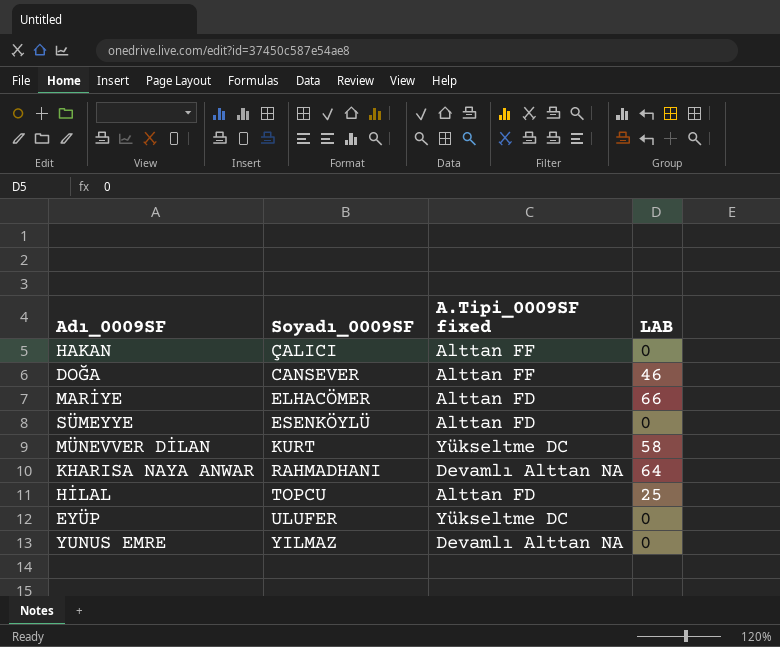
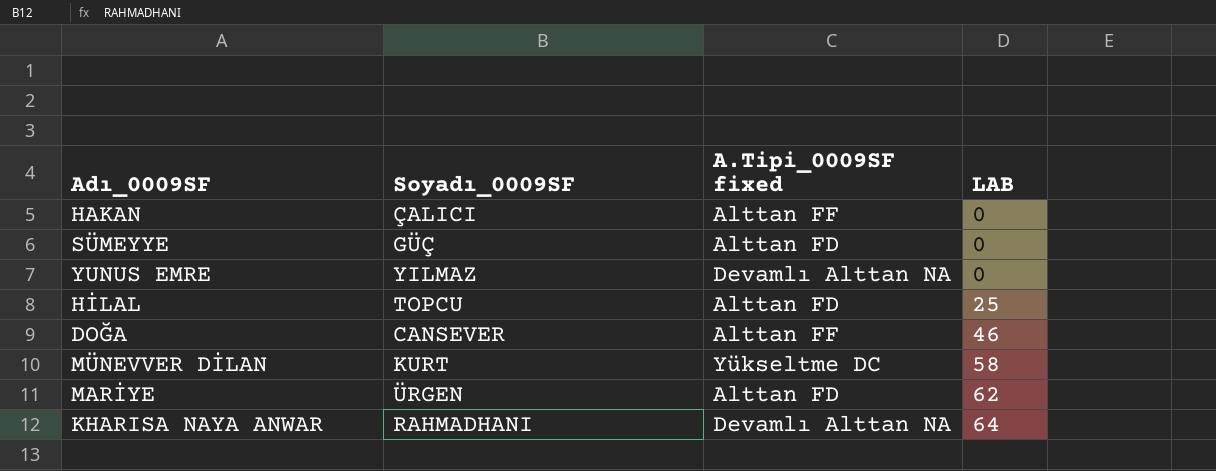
row order: Soyadı_0009SF ascending -> LAB ascending
row EYÜP: ULUFER | Yükseltme DC | 0 -> none
SÜMEYYE | Soyadı_0009SF: ESENKÖYLÜ -> GÜÇ
MARİYE | Soyadı_0009SF: ELHACÖMER -> ÜRGEN
MARİYE | LAB: 66 -> 62

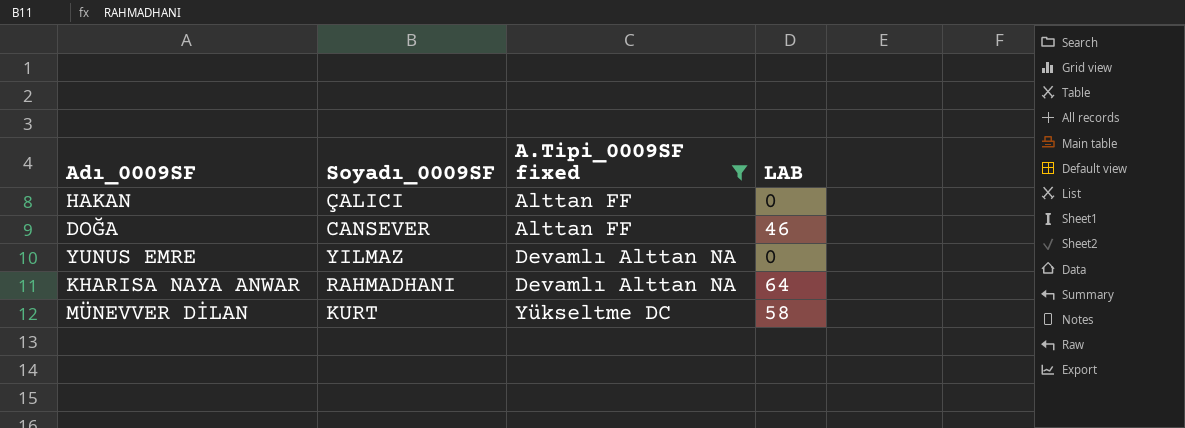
filter: none -> A.Tipi_0009SF fixed != Alttan FD
row order: LAB ascending -> A.Tipi_0009SF fixed ascending

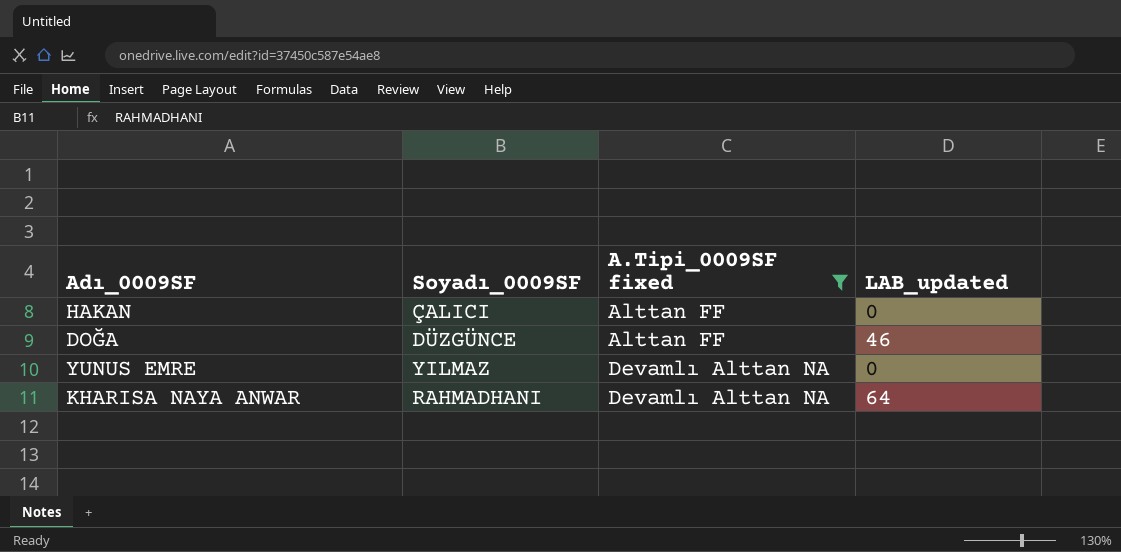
column name: LAB -> LAB_updated
row MÜNEVVER DİLAN: KURT | Yükseltme DC | 58 -> none
DOĞA | Soyadı_0009SF: CANSEVER -> DÜZGÜNCE

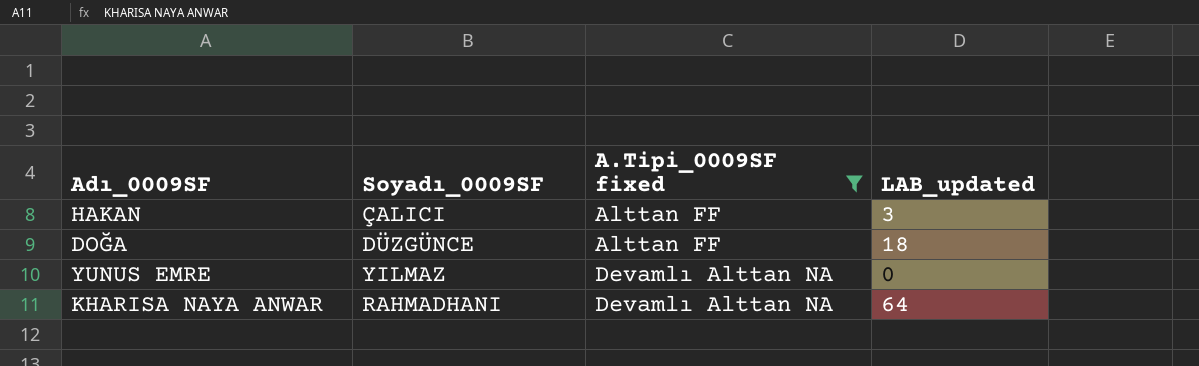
HAKAN | LAB_updated: 0 -> 3
DOĞA | LAB_updated: 46 -> 18

